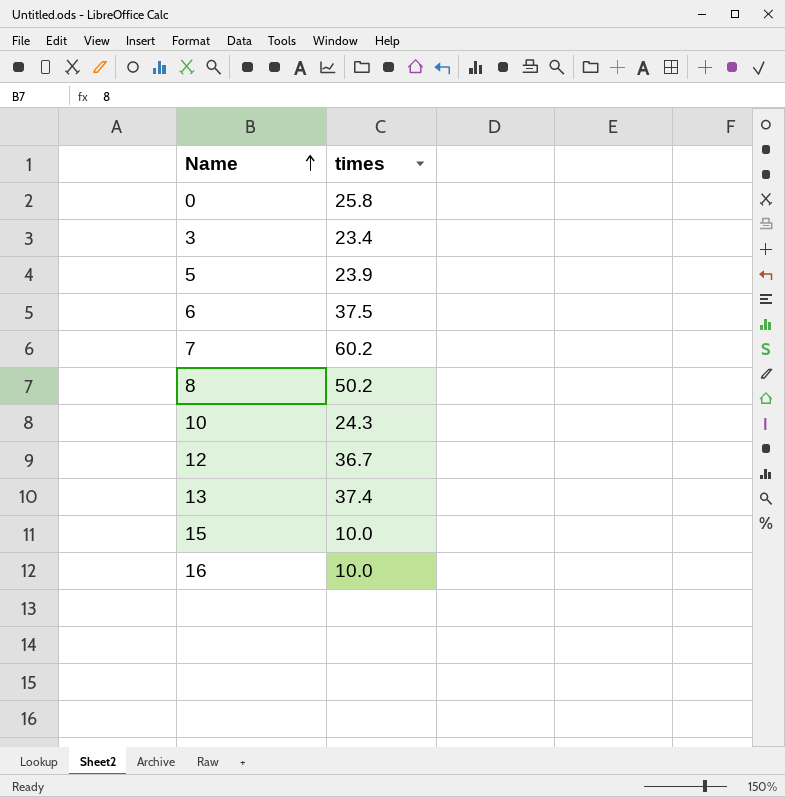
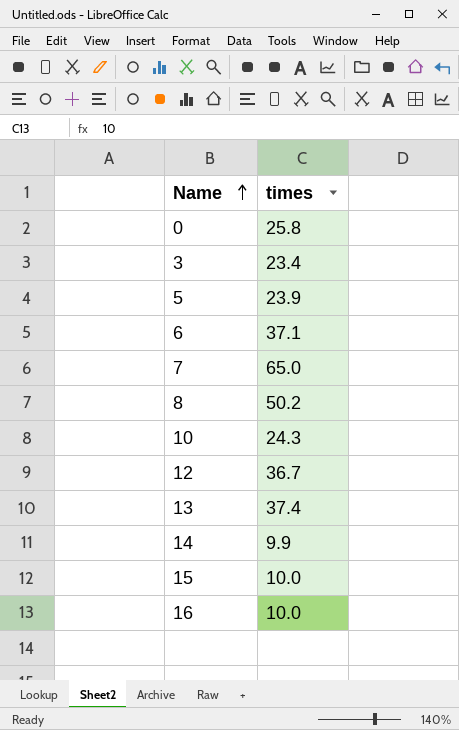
6 | times: 37.5 -> 37.1
7 | times: 60.2 -> 65.0
row 14: none -> 9.9

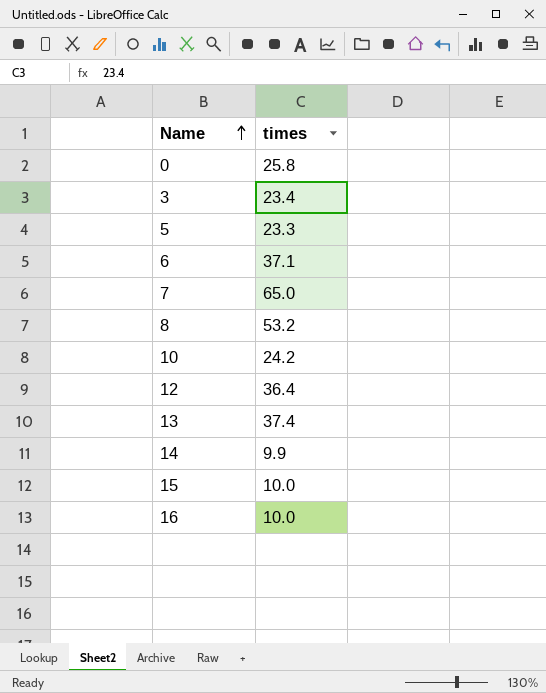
5 | times: 23.9 -> 23.3
8 | times: 50.2 -> 53.2
10 | times: 24.3 -> 24.2
12 | times: 36.7 -> 36.4

